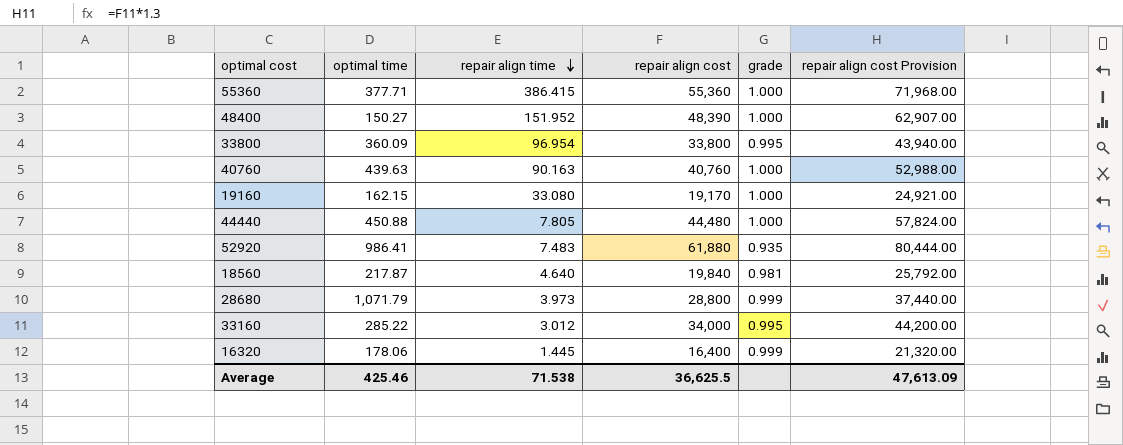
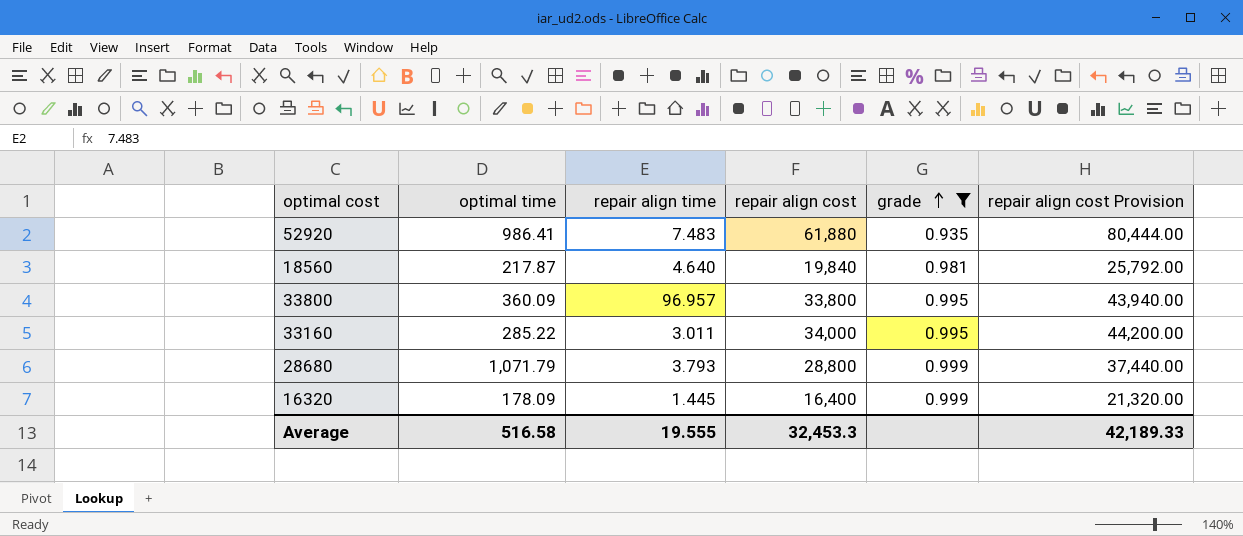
filter: none -> grade != 1.000
row order: repair align time descending -> grade ascending
33800 | repair align time: 96.954 -> 96.957
33160 | repair align time: 3.012 -> 3.011
28680 | repair align time: 3.973 -> 3.793
16320 | optimal time: 178.06 -> 178.09
Average | optimal time: 425.46 -> 516.58
Average | repair align time: 71.538 -> 19.555
Average | repair align cost: 36,625.5 -> 32,453.3
Average | repair align cost Provision: 47,613.09 -> 42,189.33

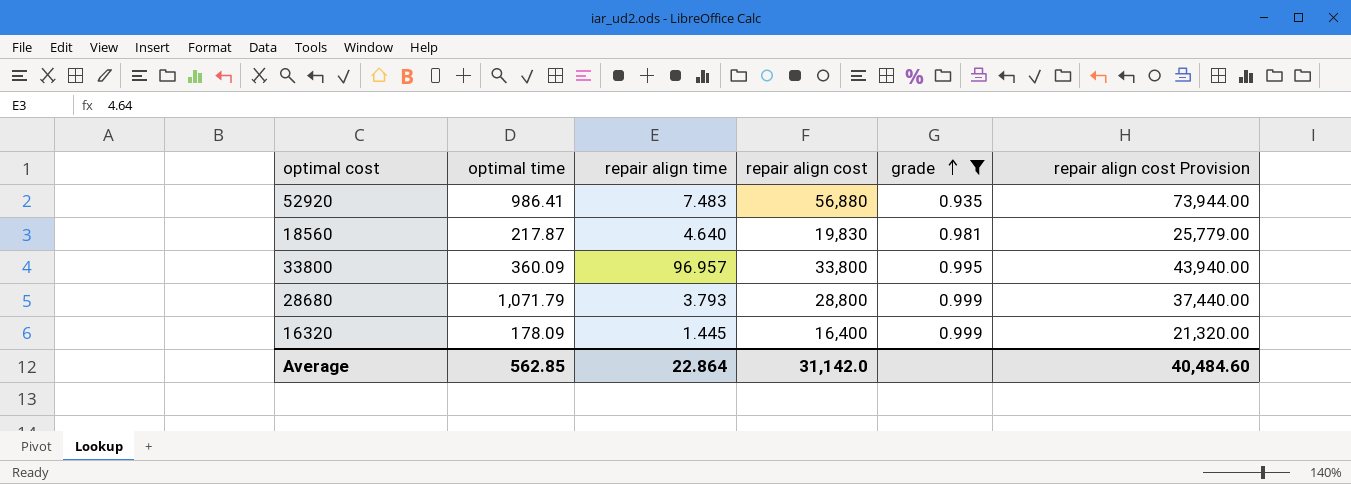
row 33160: 285.22 | 3.011 | 34,000 | 0.995 | 44,200.00 -> none
52920 | repair align cost: 61,880 -> 56,880
52920 | repair align cost Provision: 80,444.00 -> 73,944.00
18560 | repair align cost: 19,840 -> 19,830
18560 | repair align cost Provision: 25,792.00 -> 25,779.00
Average | optimal time: 516.58 -> 562.85
Average | repair align time: 19.555 -> 22.864
Average | repair align cost: 32,453.3 -> 31,142.0
Average | repair align cost Provision: 42,189.33 -> 40,484.60

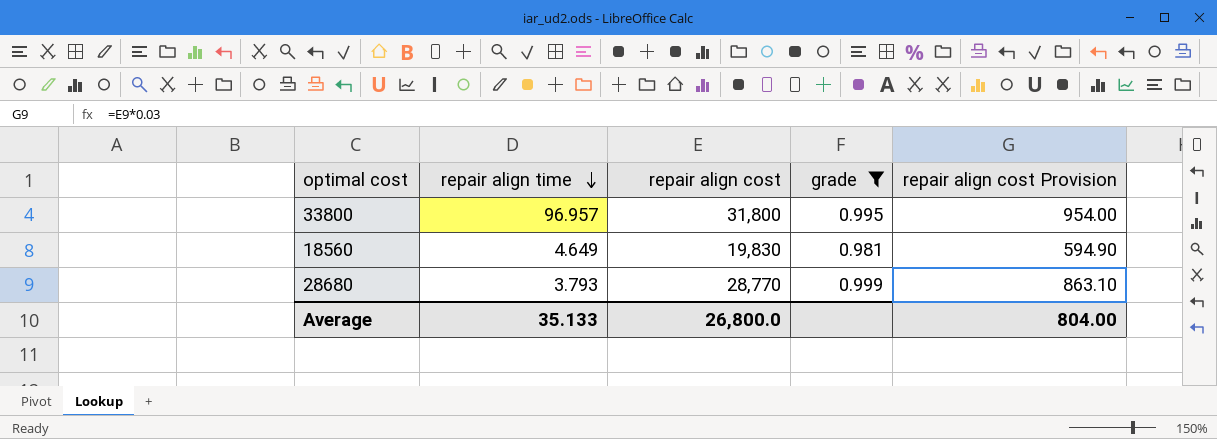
row order: grade ascending -> repair align time descending
column optimal time | position: 2 -> none
column repair align cost Provision | formula: [repair align cost] * 1.3 -> [repair align cost] * 0.03
row 52920: 986.41 | 7.483 | 56,880 | 0.935 | 73,944.00 -> none
row 16320: 178.09 | 1.445 | 16,400 | 0.999 | 21,320.00 -> none
33800 | repair align cost: 33,800 -> 31,800
18560 | repair align time: 4.640 -> 4.649
28680 | repair align cost: 28,800 -> 28,770
Average | repair align time: 22.864 -> 35.133
Average | repair align cost: 31,142.0 -> 26,800.0
Average | repair align cost Provision: 40,484.60 -> 804.00

